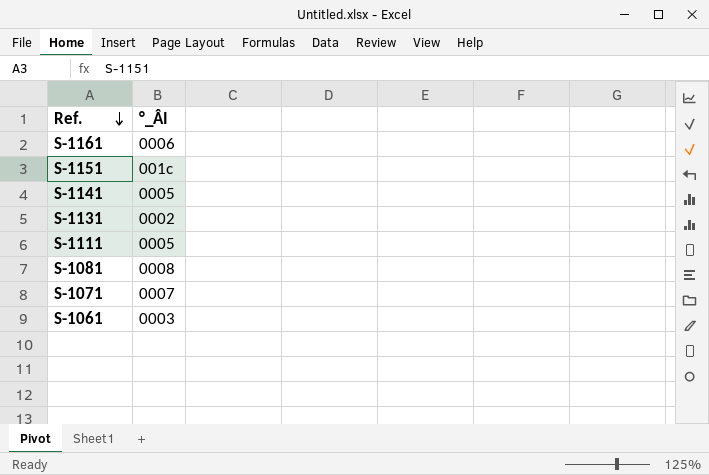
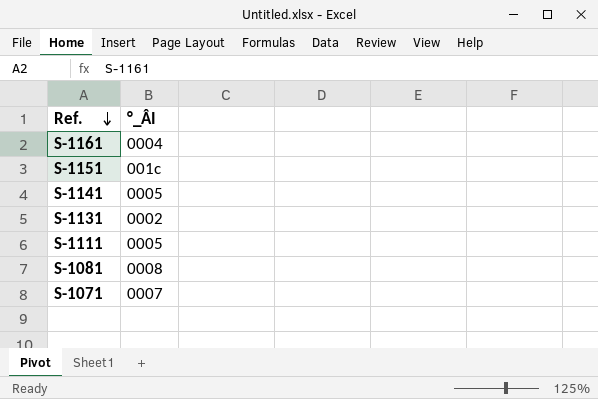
row S-1061: 0003 -> none
S-1161 | °_ÂI: 0006 -> 0004

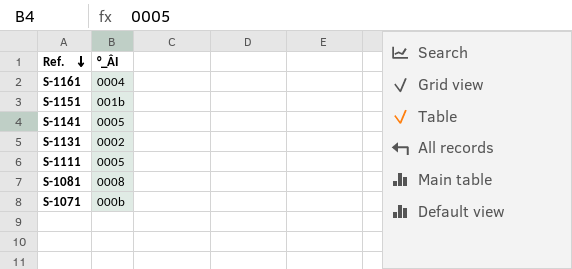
S-1151 | °_ÂI: 001c -> 001b
S-1071 | °_ÂI: 0007 -> 000b

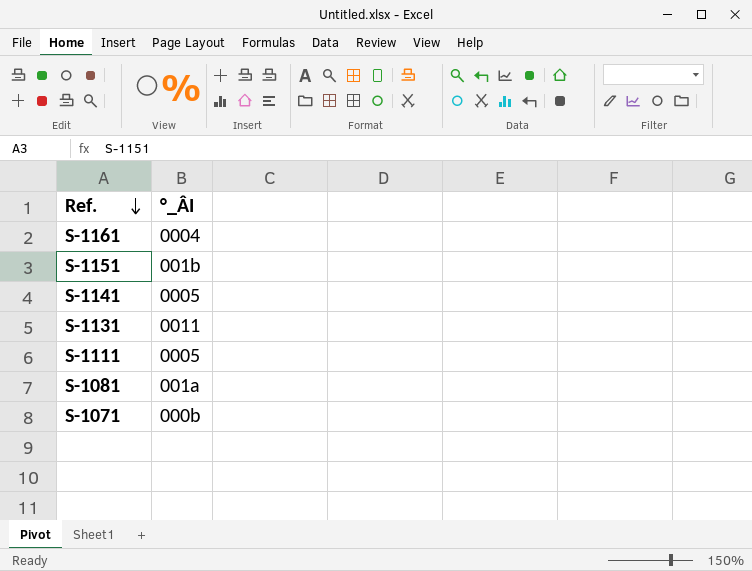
S-1131 | °_ÂI: 0002 -> 0011
S-1081 | °_ÂI: 0008 -> 001a

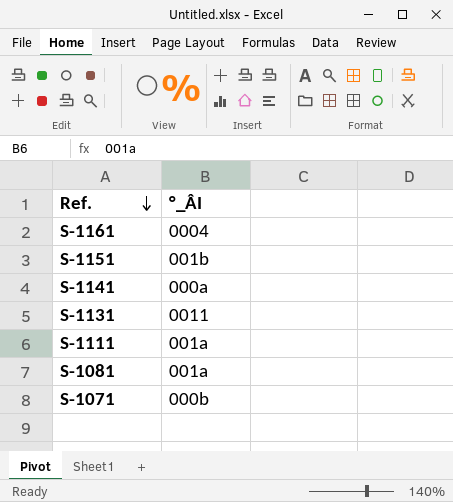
S-1141 | °_ÂI: 0005 -> 000a
S-1111 | °_ÂI: 0005 -> 001a

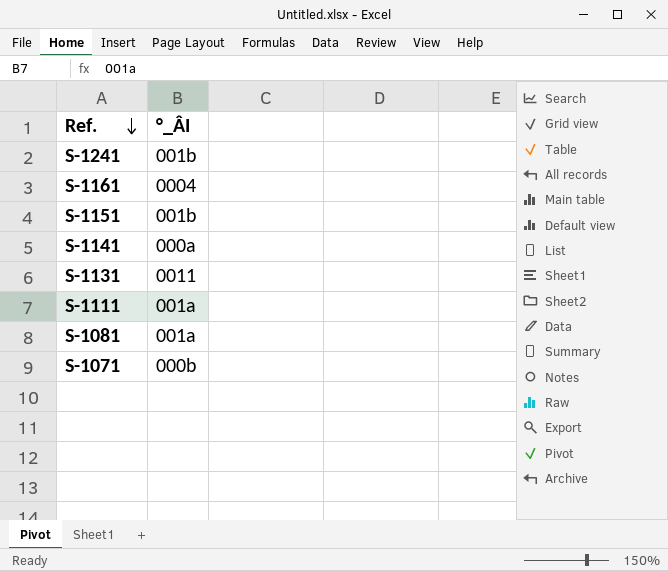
row S-1241: none -> 001b

